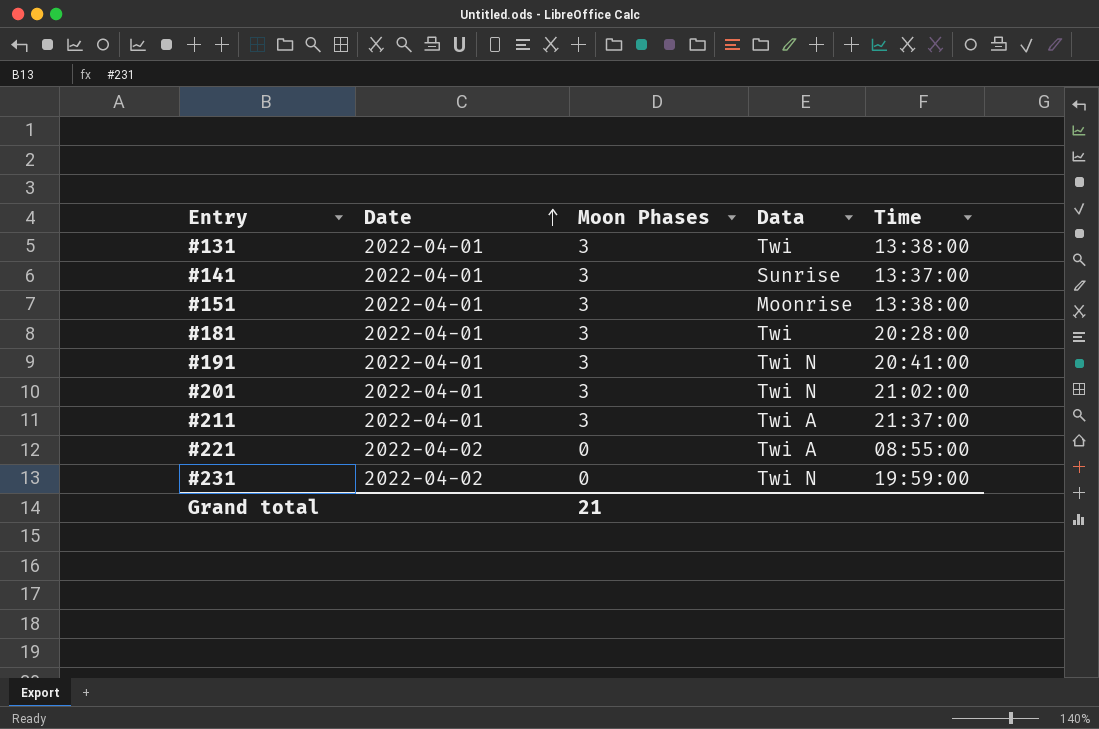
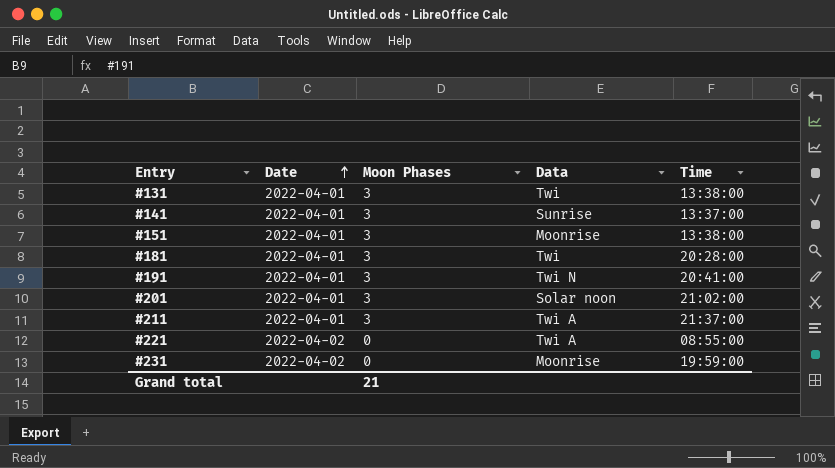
#201 | Data: Twi N -> Solar noon
#231 | Data: Twi N -> Moonrise

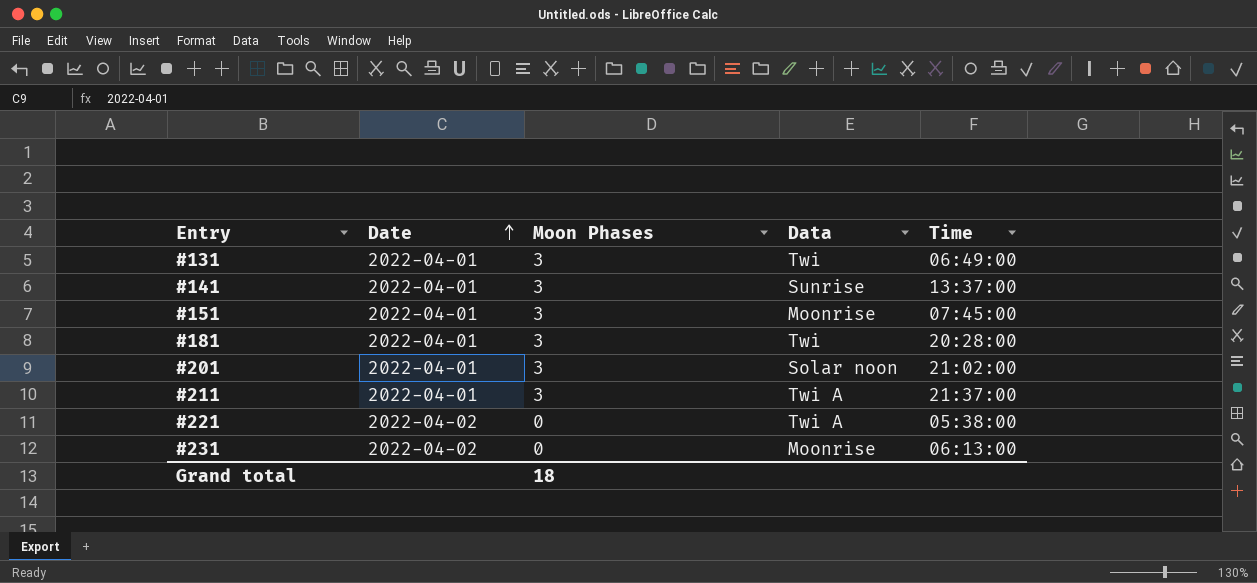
row #191: 2022-04-01 | 3 | Twi N | 20:41:00 -> none
#131 | Time: 13:38:00 -> 06:49:00
#151 | Time: 13:38:00 -> 07:45:00
#221 | Time: 08:55:00 -> 05:38:00
#231 | Time: 19:59:00 -> 06:13:00
Grand total | Moon Phases: 21 -> 18

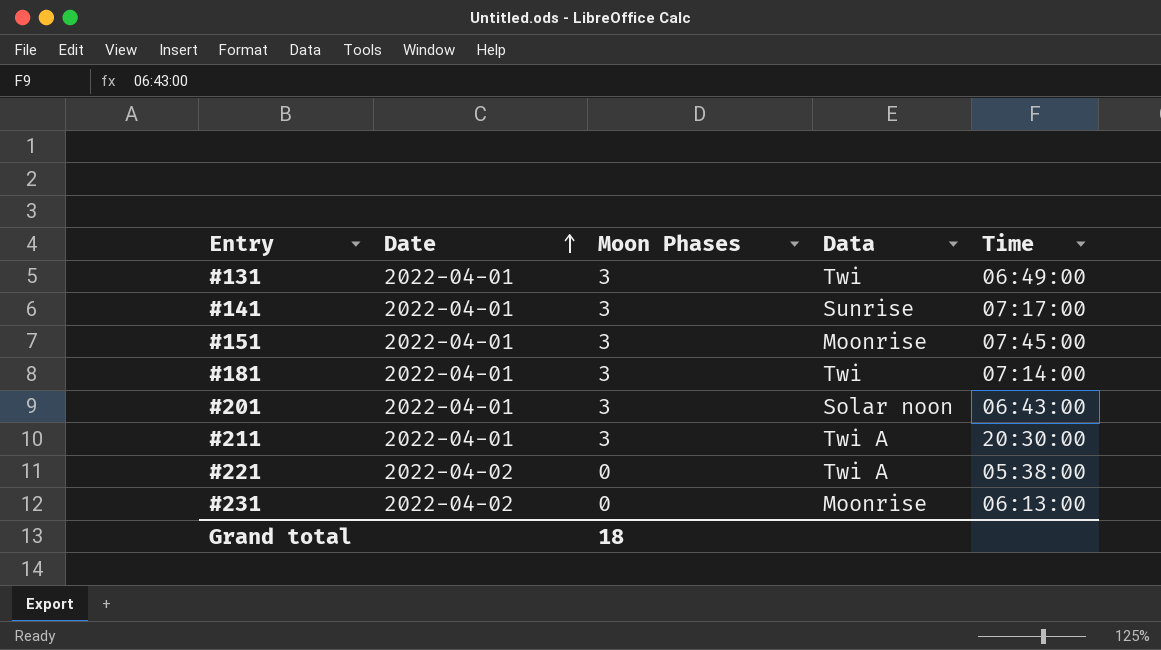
#141 | Time: 13:37:00 -> 07:17:00
#181 | Time: 20:28:00 -> 07:14:00
#201 | Time: 21:02:00 -> 06:43:00
#211 | Time: 21:37:00 -> 20:30:00

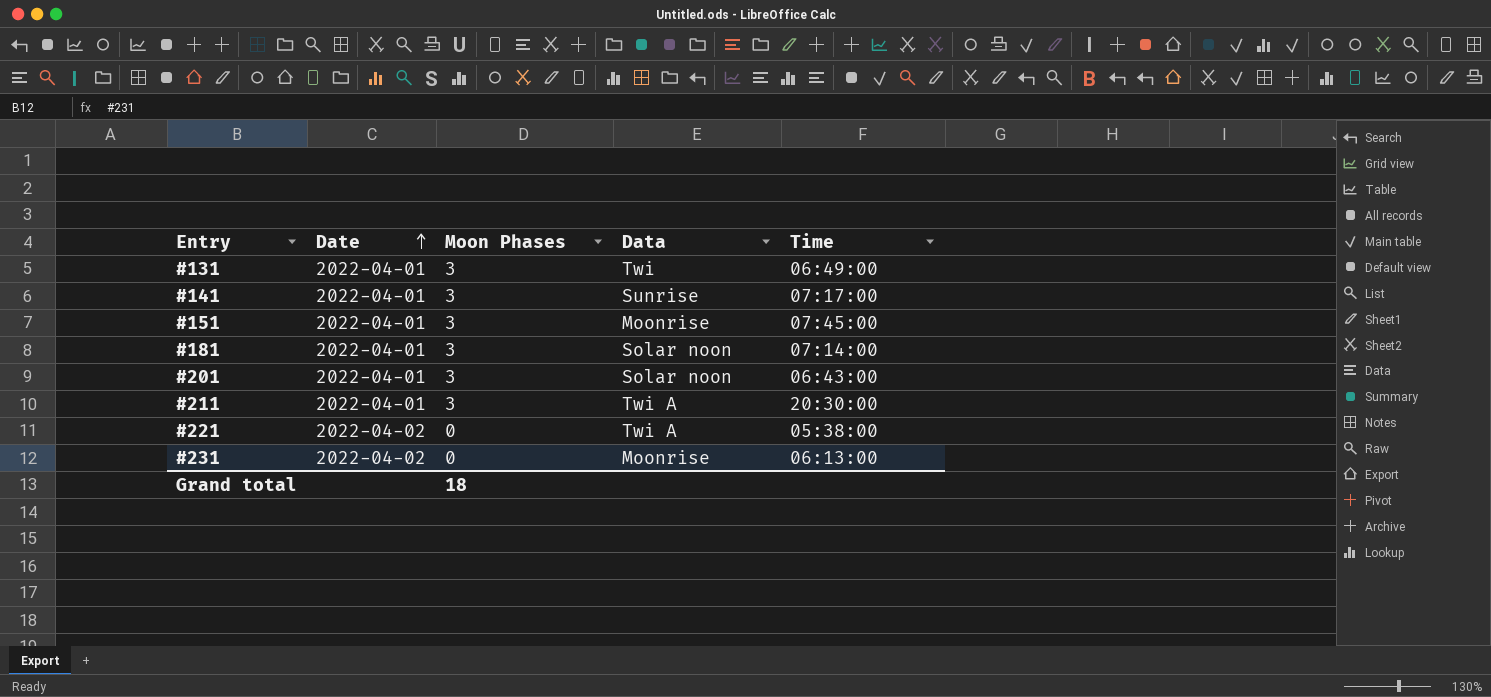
#181 | Data: Twi -> Solar noon

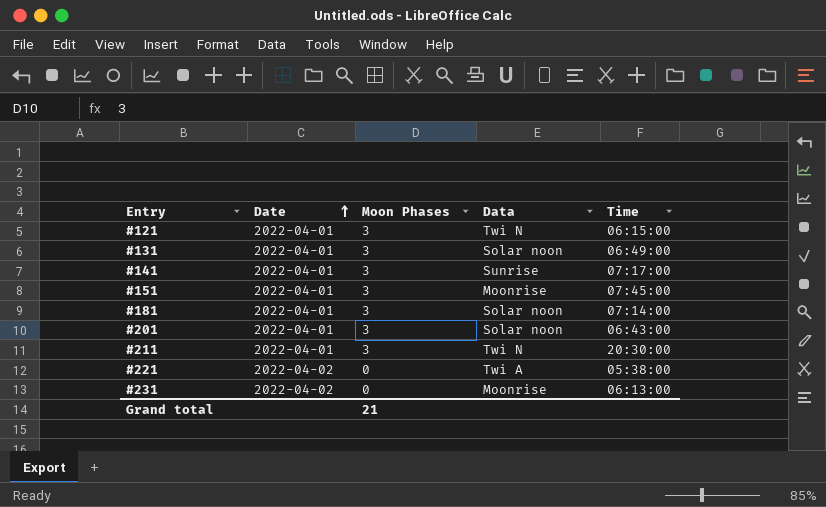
row #121: none -> 2022-04-01 | 3 | Twi N | 06:15:00
#131 | Data: Twi -> Solar noon
#211 | Data: Twi A -> Twi N
Grand total | Moon Phases: 18 -> 21

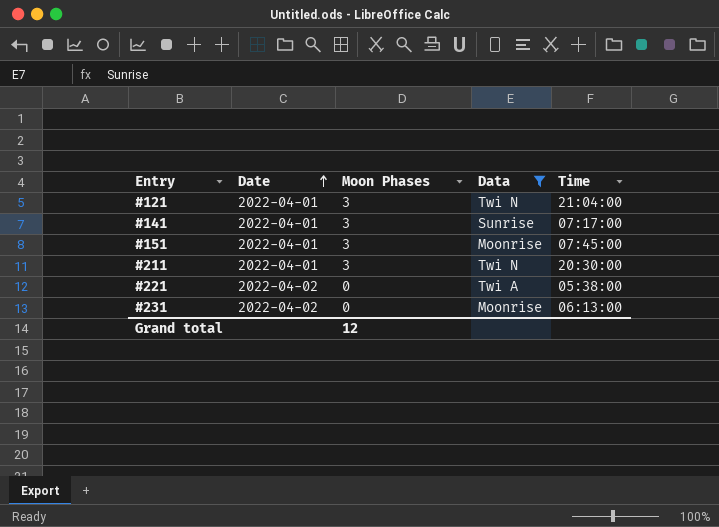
filter: none -> Data != Solar noon
#121 | Time: 06:15:00 -> 21:04:00
Grand total | Moon Phases: 21 -> 12

